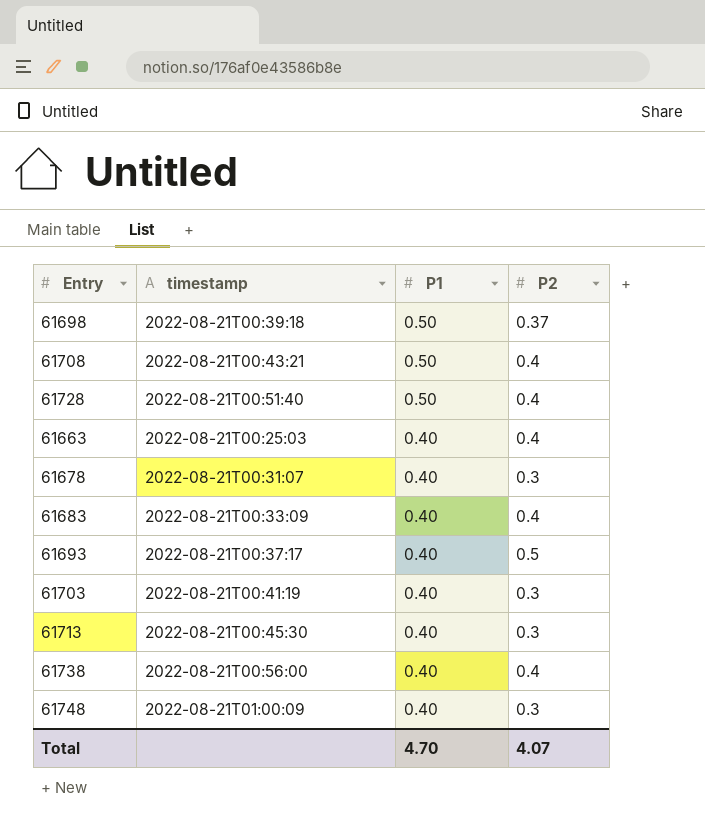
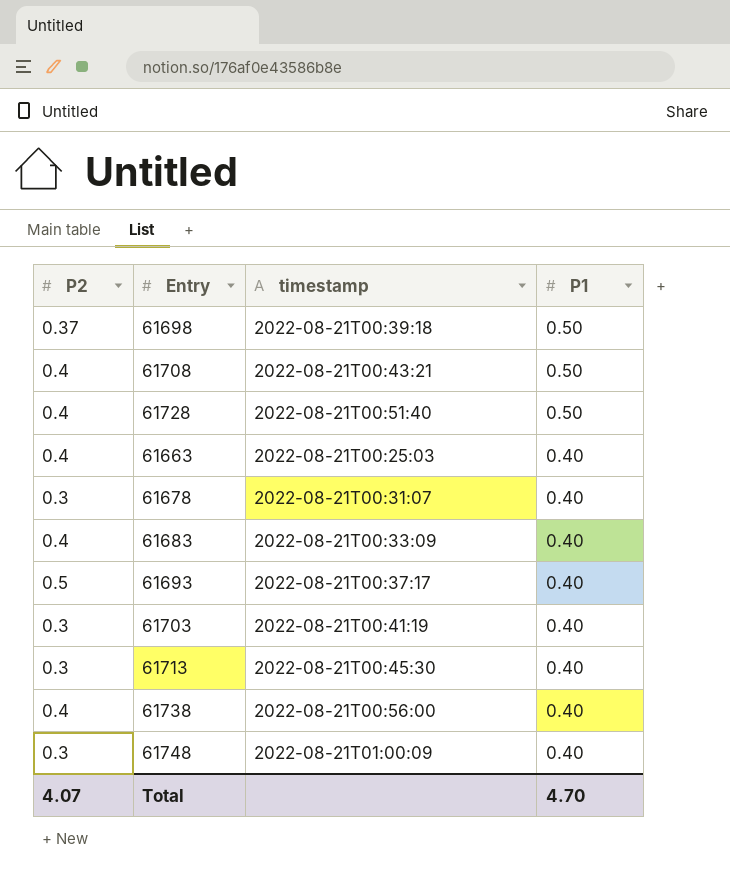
column P2 | position: 4 -> 1

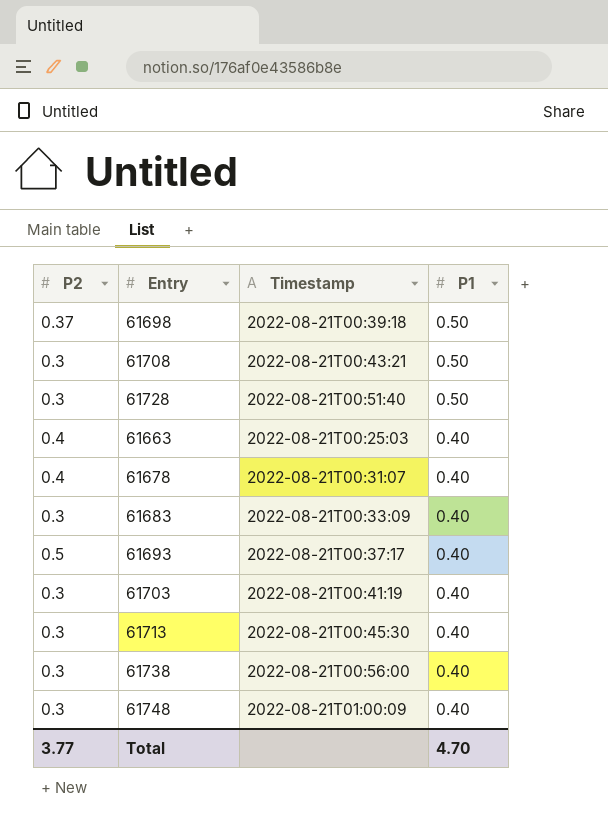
column name: timestamp -> Timestamp
61708 | P2: 0.4 -> 0.3
61728 | P2: 0.4 -> 0.3
61678 | P2: 0.3 -> 0.4
61683 | P2: 0.4 -> 0.3
61738 | P2: 0.4 -> 0.3
Total | P2: 4.07 -> 3.77

